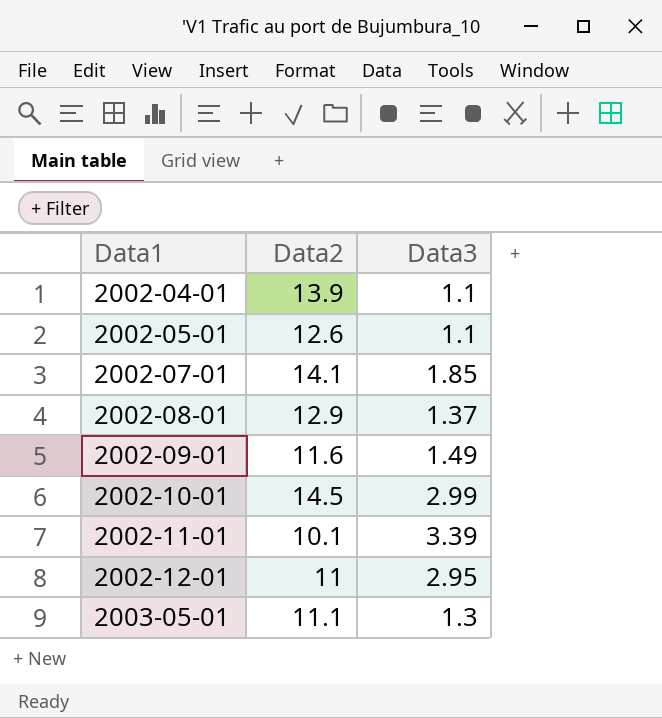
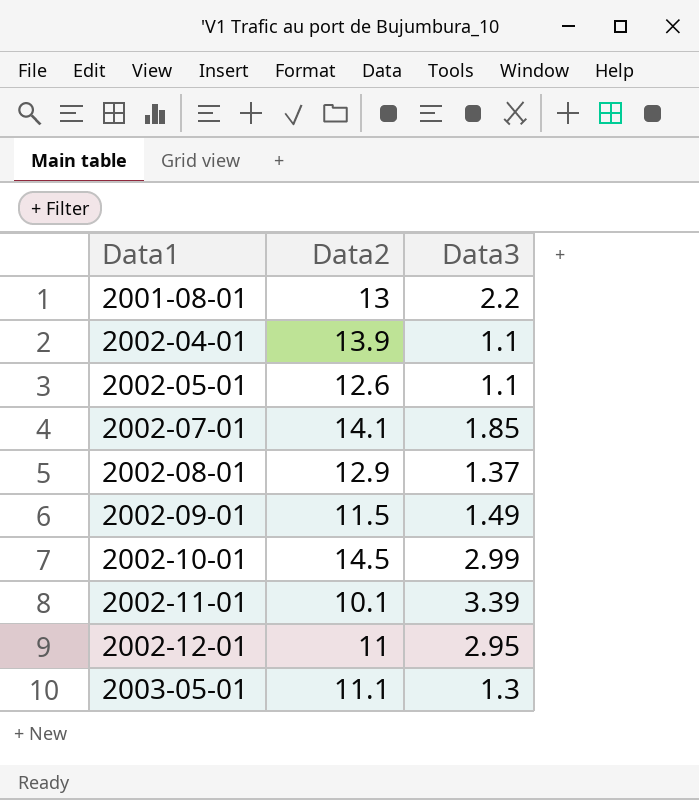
row 2001-08-01: none -> 13 | 2.2
2002-09-01 | Data2: 11.6 -> 11.5

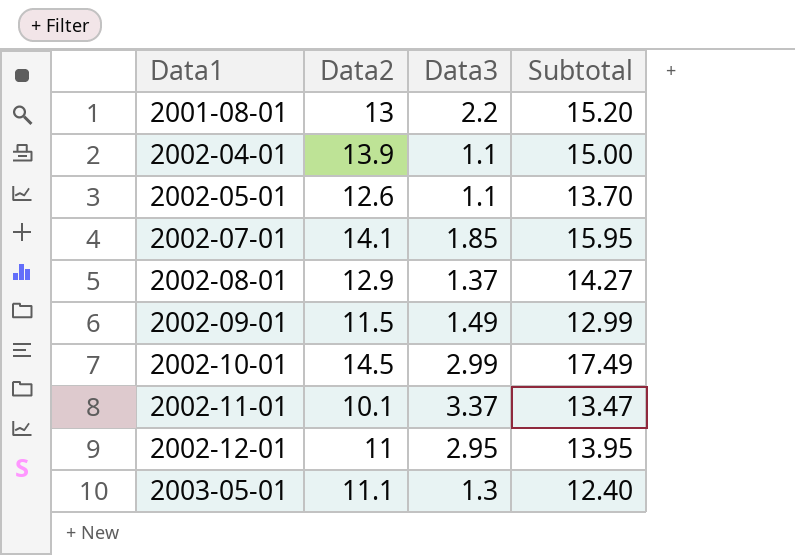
column Subtotal | formula: none -> [Data2] + [Data3]
2002-11-01 | Data3: 3.39 -> 3.37

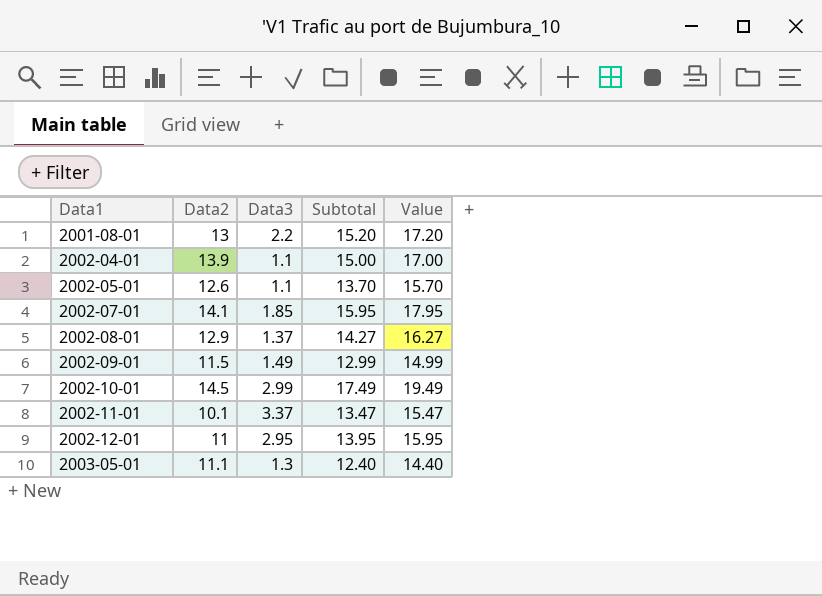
column Value | formula: none -> [Subtotal] + 2

